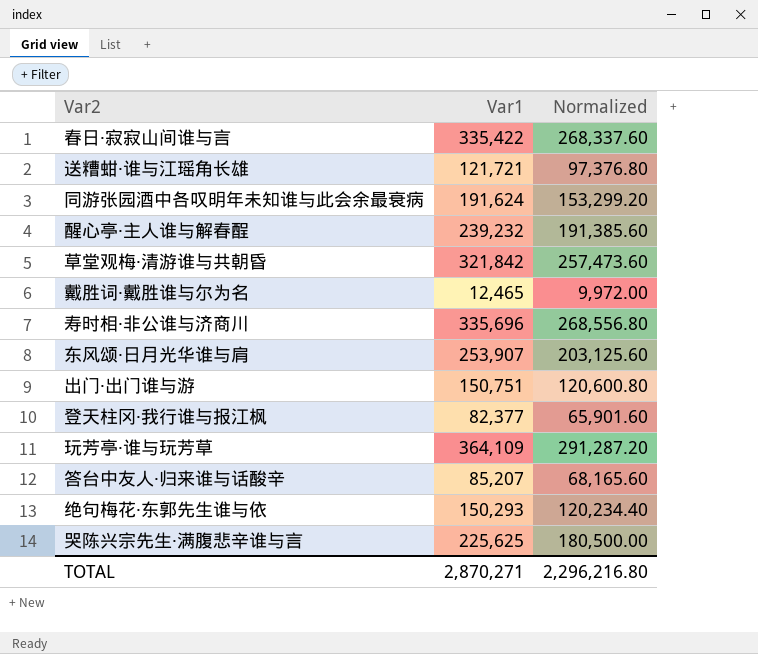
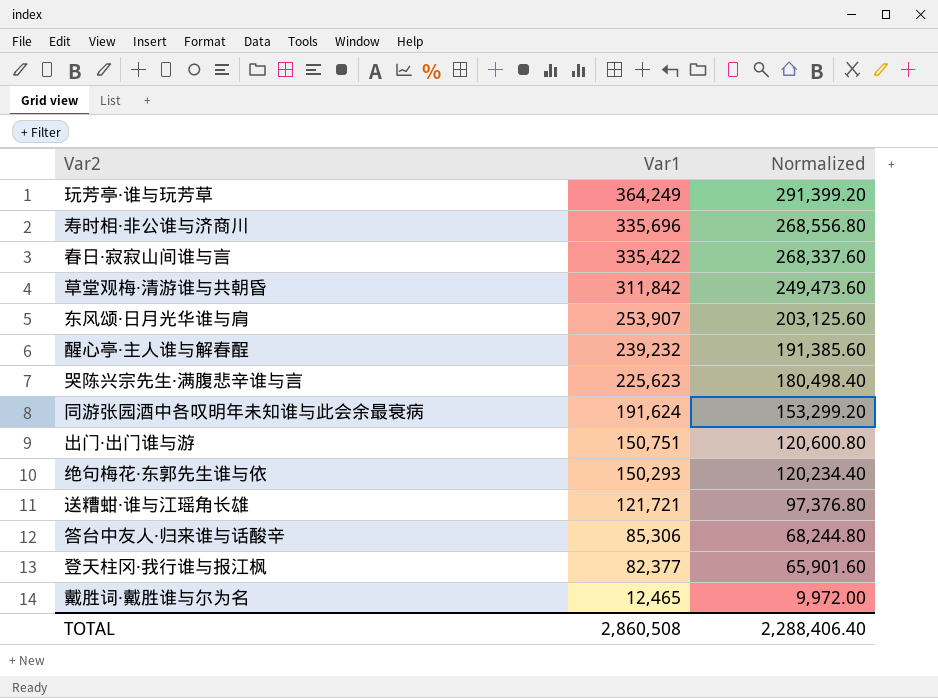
row order: none -> Var1 descending
玩芳亭·谁与玩芳草 | Var1: 364,109 -> 364,249
玩芳亭·谁与玩芳草 | Normalized: 291,287.20 -> 291,399.20
草堂观梅·清游谁与共朝昏 | Var1: 321,842 -> 311,842
草堂观梅·清游谁与共朝昏 | Normalized: 257,473.60 -> 249,473.60
哭陈兴宗先生·满腹悲辛谁与言 | Var1: 225,625 -> 225,623
哭陈兴宗先生·满腹悲辛谁与言 | Normalized: 180,500.00 -> 180,498.40
答台中友人·归来谁与话酸辛 | Var1: 85,207 -> 85,306
答台中友人·归来谁与话酸辛 | Normalized: 68,165.60 -> 68,244.80
TOTAL | Var1: 2,870,271 -> 2,860,508
TOTAL | Normalized: 2,296,216.80 -> 2,288,406.40

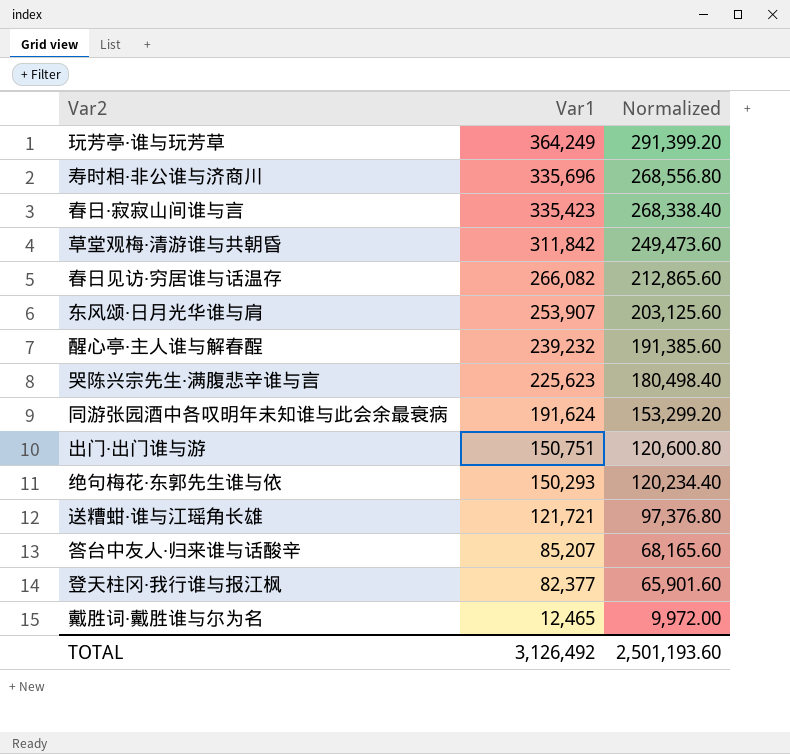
春日·寂寂山间谁与言 | Var1: 335,422 -> 335,423
春日·寂寂山间谁与言 | Normalized: 268,337.60 -> 268,338.40
row 春日见访·穷居谁与话温存: none -> 266,082 | 212,865.60
答台中友人·归来谁与话酸辛 | Var1: 85,306 -> 85,207
答台中友人·归来谁与话酸辛 | Normalized: 68,244.80 -> 68,165.60
TOTAL | Var1: 2,860,508 -> 3,126,492
TOTAL | Normalized: 2,288,406.40 -> 2,501,193.60

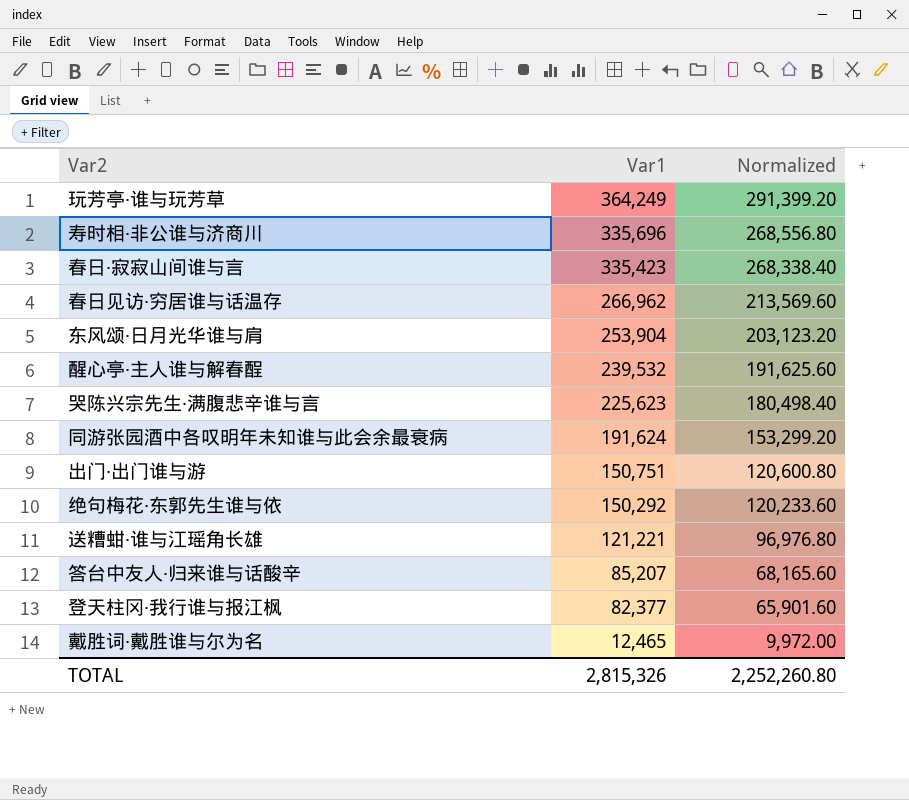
row 草堂观梅·清游谁与共朝昏: 311,842 | 249,473.60 -> none
春日见访·穷居谁与话温存 | Var1: 266,082 -> 266,962
春日见访·穷居谁与话温存 | Normalized: 212,865.60 -> 213,569.60
东风颂·日月光华谁与肩 | Var1: 253,907 -> 253,904
东风颂·日月光华谁与肩 | Normalized: 203,125.60 -> 203,123.20
醒心亭·主人谁与解春酲 | Var1: 239,232 -> 239,532
醒心亭·主人谁与解春酲 | Normalized: 191,385.60 -> 191,625.60
绝句梅花·东郭先生谁与依 | Var1: 150,293 -> 150,292
绝句梅花·东郭先生谁与依 | Normalized: 120,234.40 -> 120,233.60
送糟蚶·谁与江瑶角长雄 | Var1: 121,721 -> 121,221
送糟蚶·谁与江瑶角长雄 | Normalized: 97,376.80 -> 96,976.80
TOTAL | Var1: 3,126,492 -> 2,815,326
TOTAL | Normalized: 2,501,193.60 -> 2,252,260.80

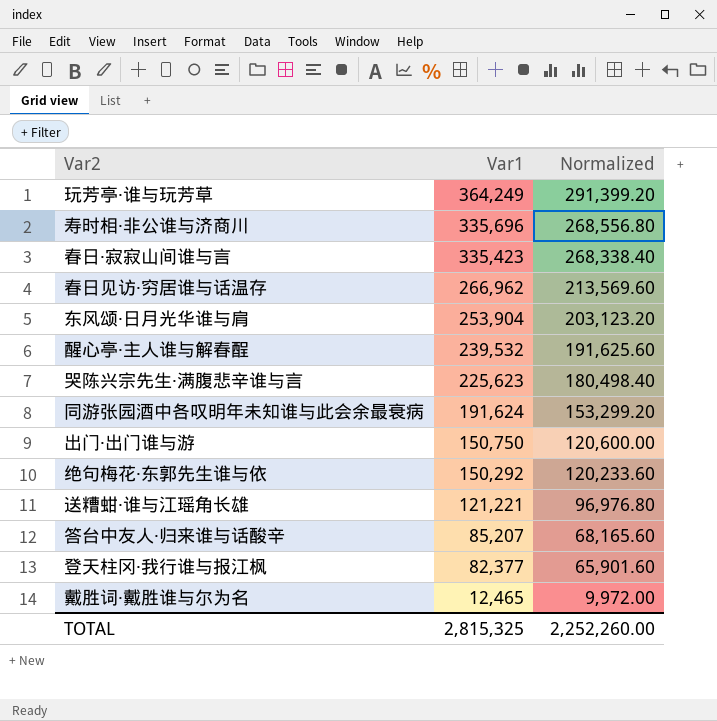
出门·出门谁与游 | Var1: 150,751 -> 150,750
出门·出门谁与游 | Normalized: 120,600.80 -> 120,600.00
TOTAL | Var1: 2,815,326 -> 2,815,325
TOTAL | Normalized: 2,252,260.80 -> 2,252,260.00

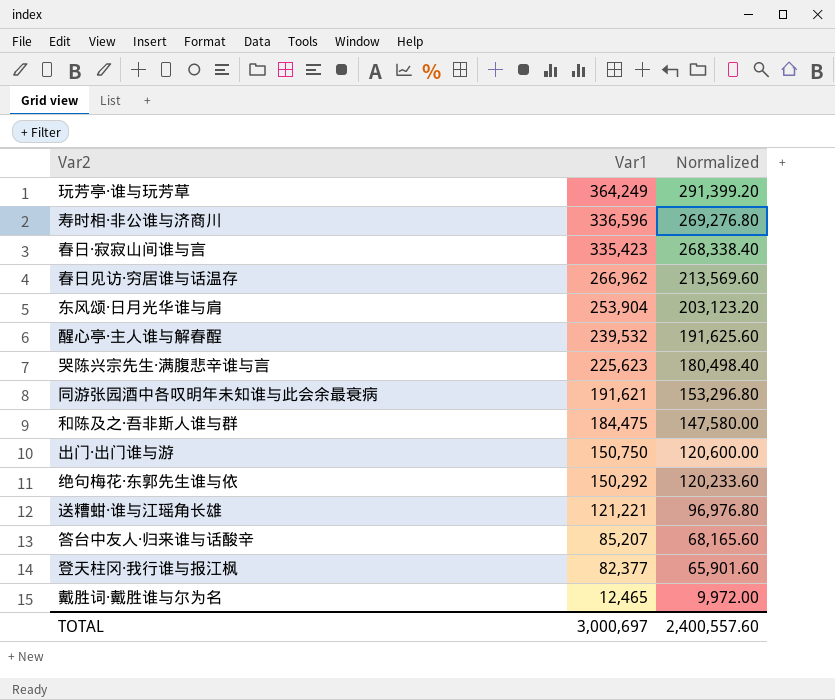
寿时相·非公谁与济商川 | Var1: 335,696 -> 336,596
寿时相·非公谁与济商川 | Normalized: 268,556.80 -> 269,276.80
同游张园酒中各叹明年未知谁与此会余最衰病 | Var1: 191,624 -> 191,621
同游张园酒中各叹明年未知谁与此会余最衰病 | Normalized: 153,299.20 -> 153,296.80
row 和陈及之·吾非斯人谁与群: none -> 184,475 | 147,580.00
TOTAL | Var1: 2,815,325 -> 3,000,697
TOTAL | Normalized: 2,252,260.00 -> 2,400,557.60

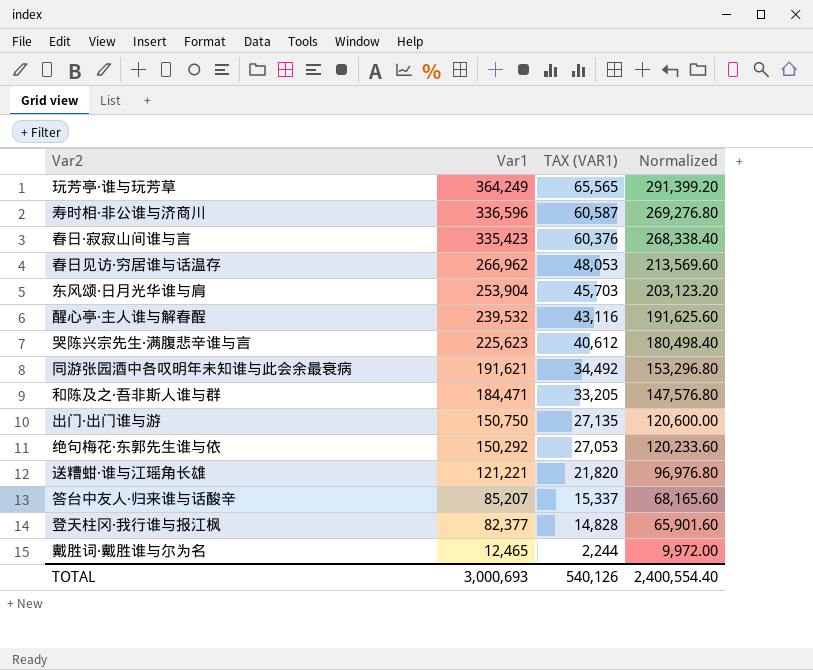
column TAX (VAR1) | formula: none -> [Var1] * 0.18
和陈及之·吾非斯人谁与群 | Var1: 184,475 -> 184,471
和陈及之·吾非斯人谁与群 | Normalized: 147,580.00 -> 147,576.80
TOTAL | Var1: 3,000,697 -> 3,000,693
TOTAL | Normalized: 2,400,557.60 -> 2,400,554.40

